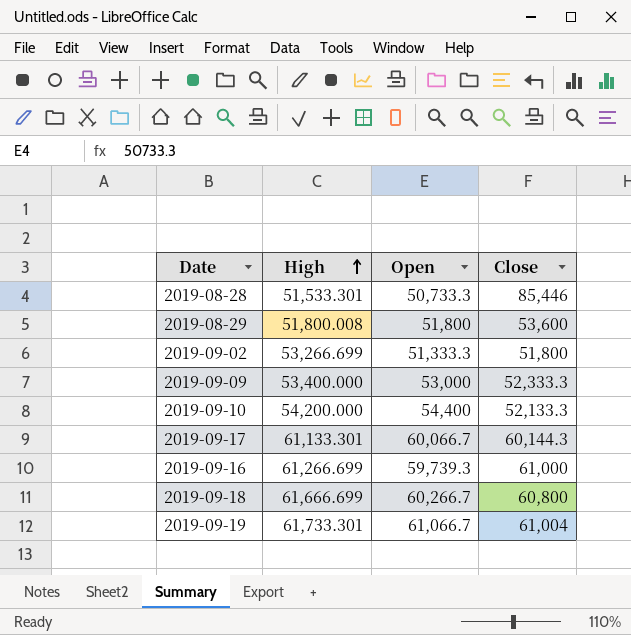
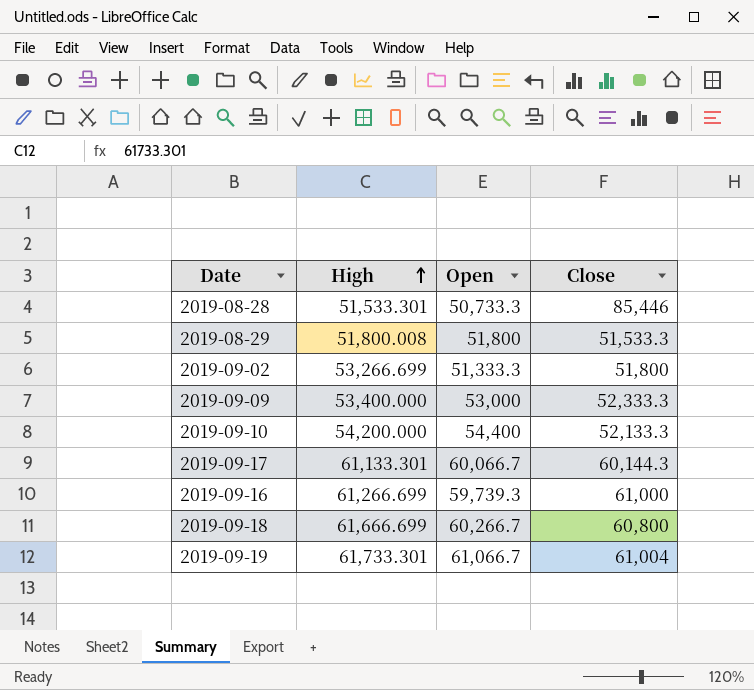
2019-08-29 | Close: 53,600 -> 51,533.3

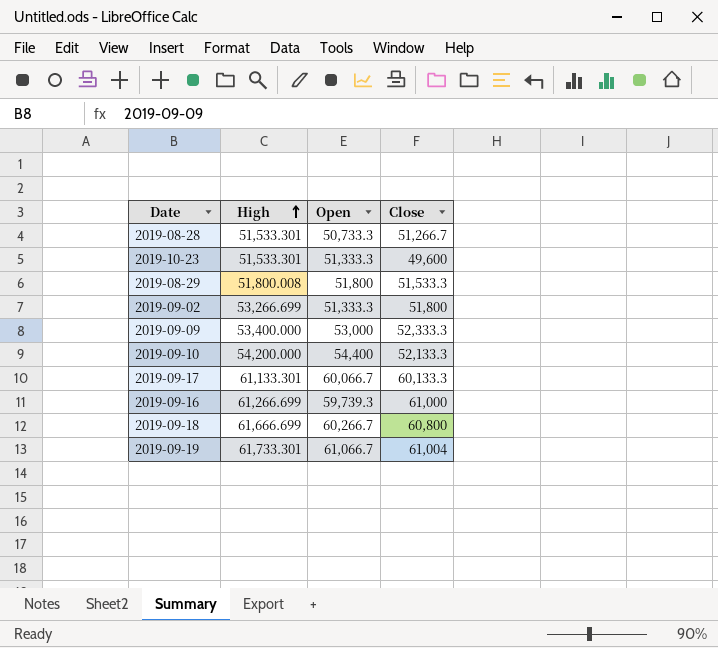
2019-08-28 | Close: 85,446 -> 51,266.7
row 2019-10-23: none -> 51,533.301 | 51,333.3 | 49,600
2019-09-17 | Close: 60,144.3 -> 60,133.3

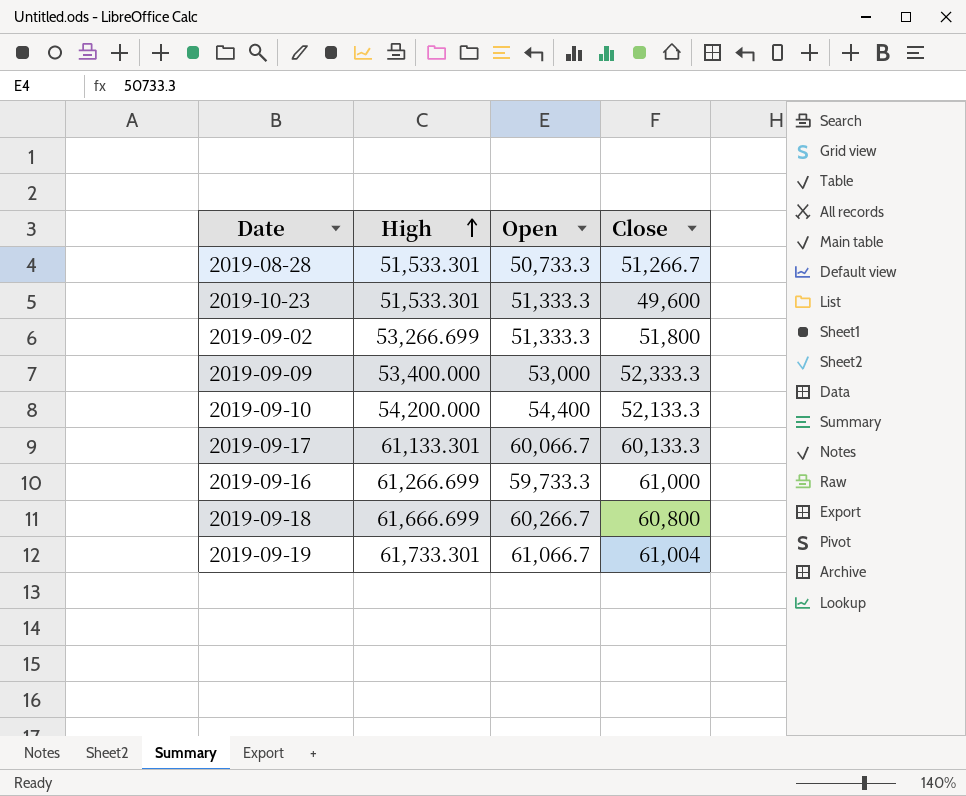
row 2019-08-29: 51,800.008 | 51,800 | 51,533.3 -> none
2019-09-16 | Open: 59,739.3 -> 59,733.3

